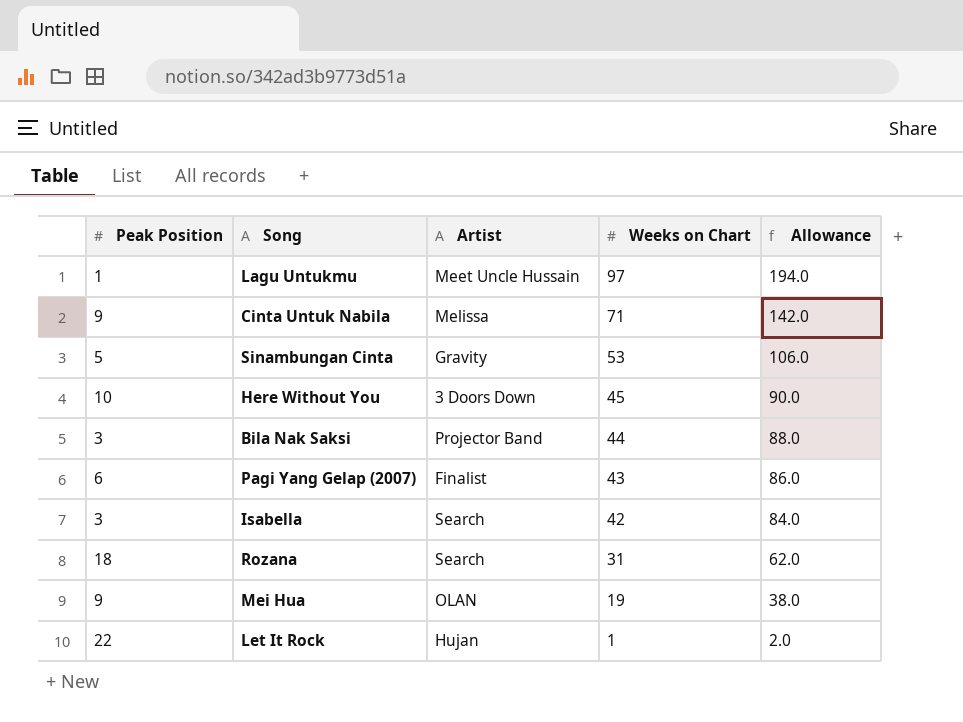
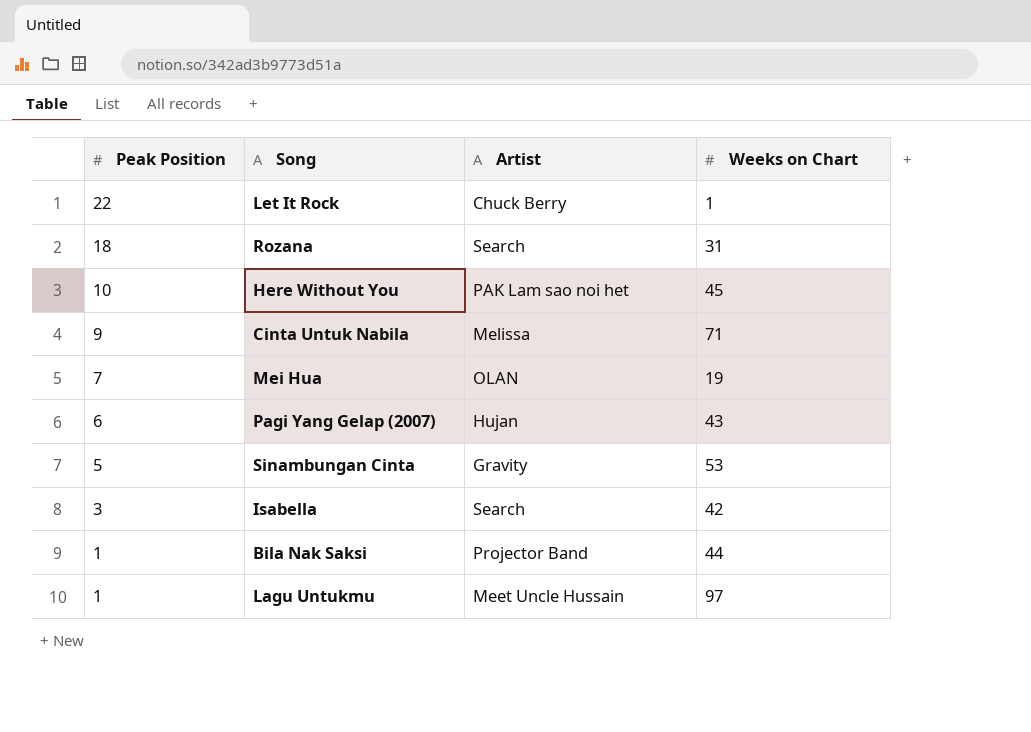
row order: Weeks on Chart descending -> Peak Position descending
column Allowance | formula: [Weeks on Chart] * 2 -> none
Let It Rock | Artist: Hujan -> Chuck Berry
Here Without You | Artist: 3 Doors Down -> PAK Lam sao noi het
Mei Hua | Peak Position: 9 -> 7
Pagi Yang Gelap (2007) | Artist: Finalist -> Hujan
Bila Nak Saksi | Peak Position: 3 -> 1

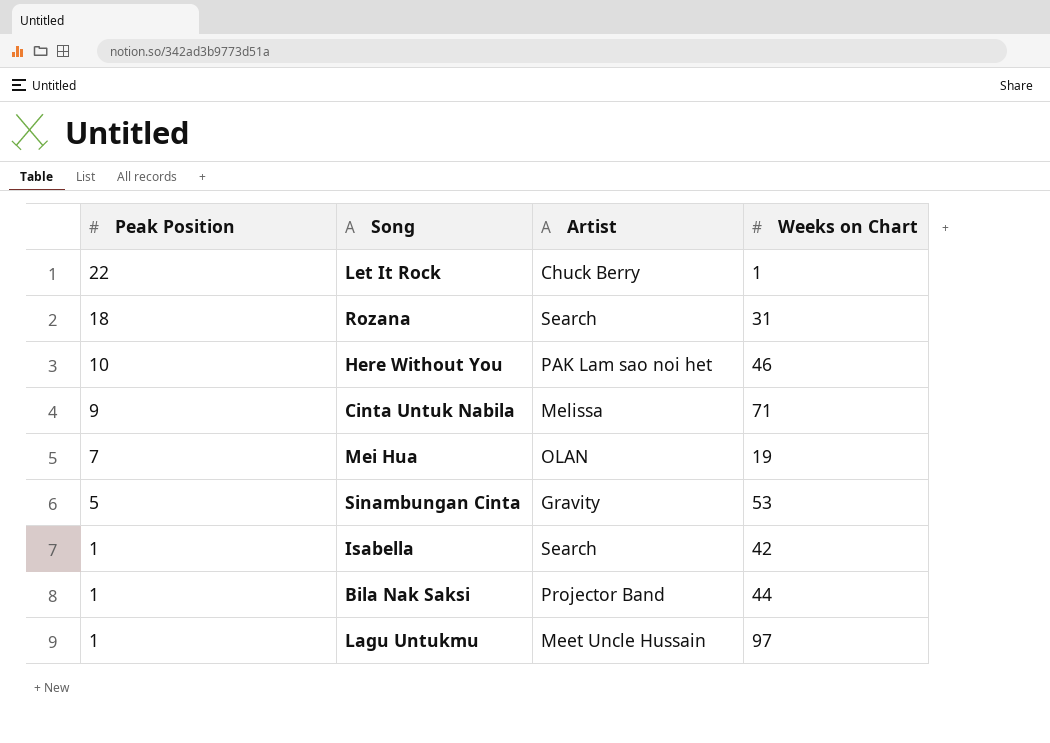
row Pagi Yang Gelap (2007): 6 | Hujan | 43 -> none
Here Without You | Weeks on Chart: 45 -> 46
Isabella | Peak Position: 3 -> 1

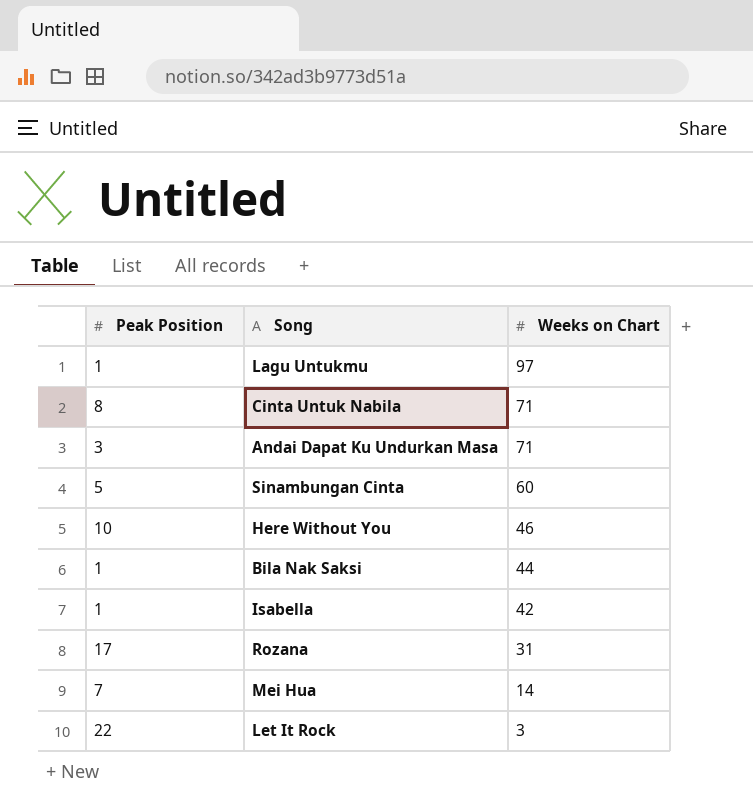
row order: Peak Position descending -> Weeks on Chart descending
column Artist | position: 3 -> none
Cinta Untuk Nabila | Peak Position: 9 -> 8
row Andai Dapat Ku Undurkan Masa: none -> 3 | 71
Sinambungan Cinta | Weeks on Chart: 53 -> 60
Rozana | Peak Position: 18 -> 17
Mei Hua | Weeks on Chart: 19 -> 14
Let It Rock | Weeks on Chart: 1 -> 3

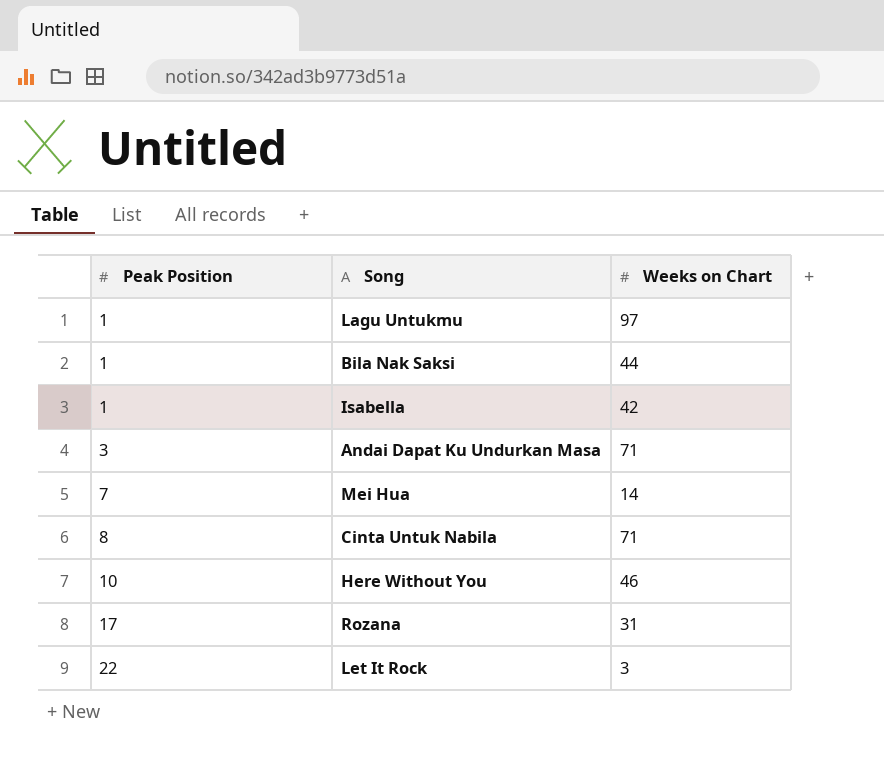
row order: Weeks on Chart descending -> Peak Position ascending
row Sinambungan Cinta: 5 | 60 -> none

